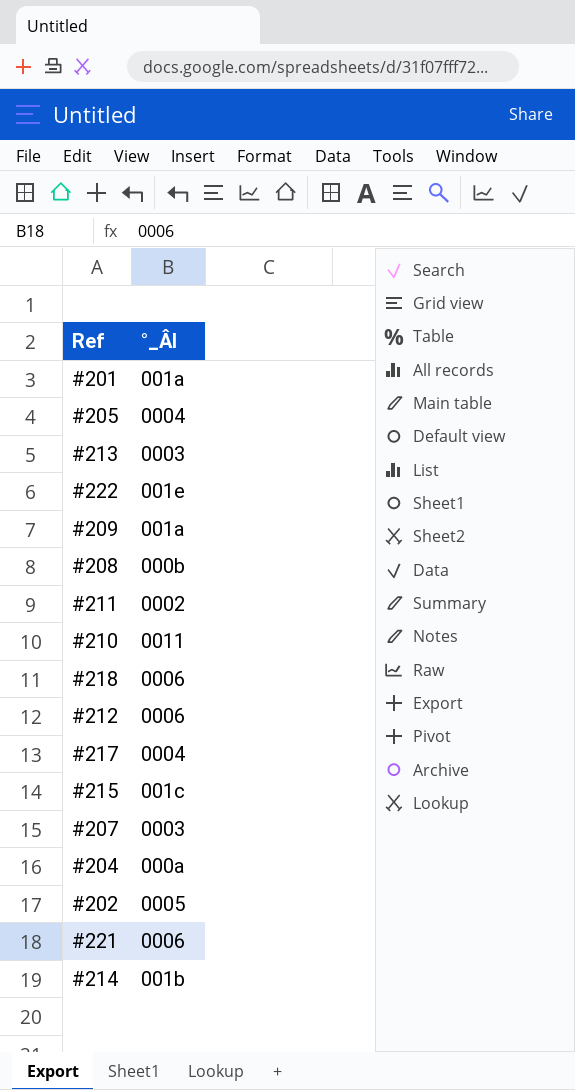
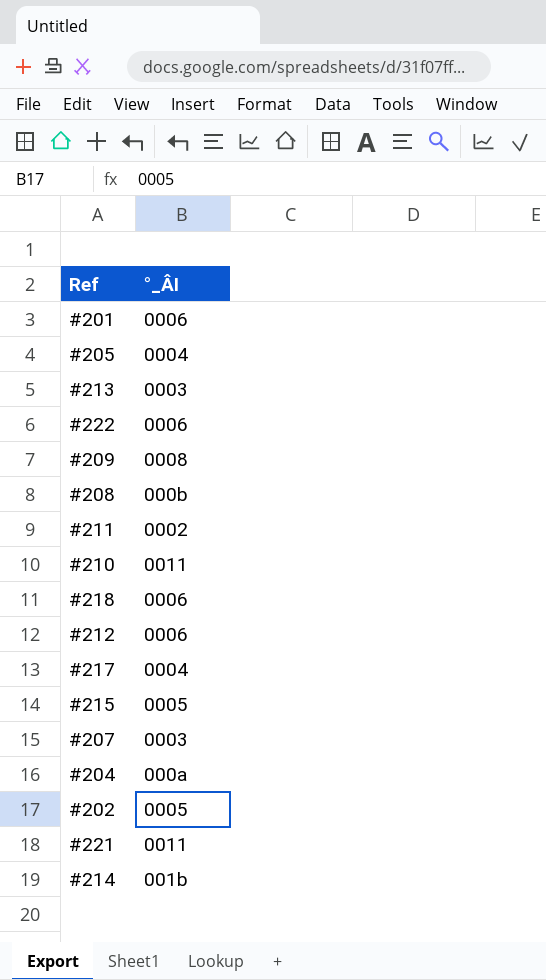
#201 | °_ÂI: 001a -> 0006
#222 | °_ÂI: 001e -> 0006
#209 | °_ÂI: 001a -> 0008
#215 | °_ÂI: 001c -> 0005
#221 | °_ÂI: 0006 -> 0011

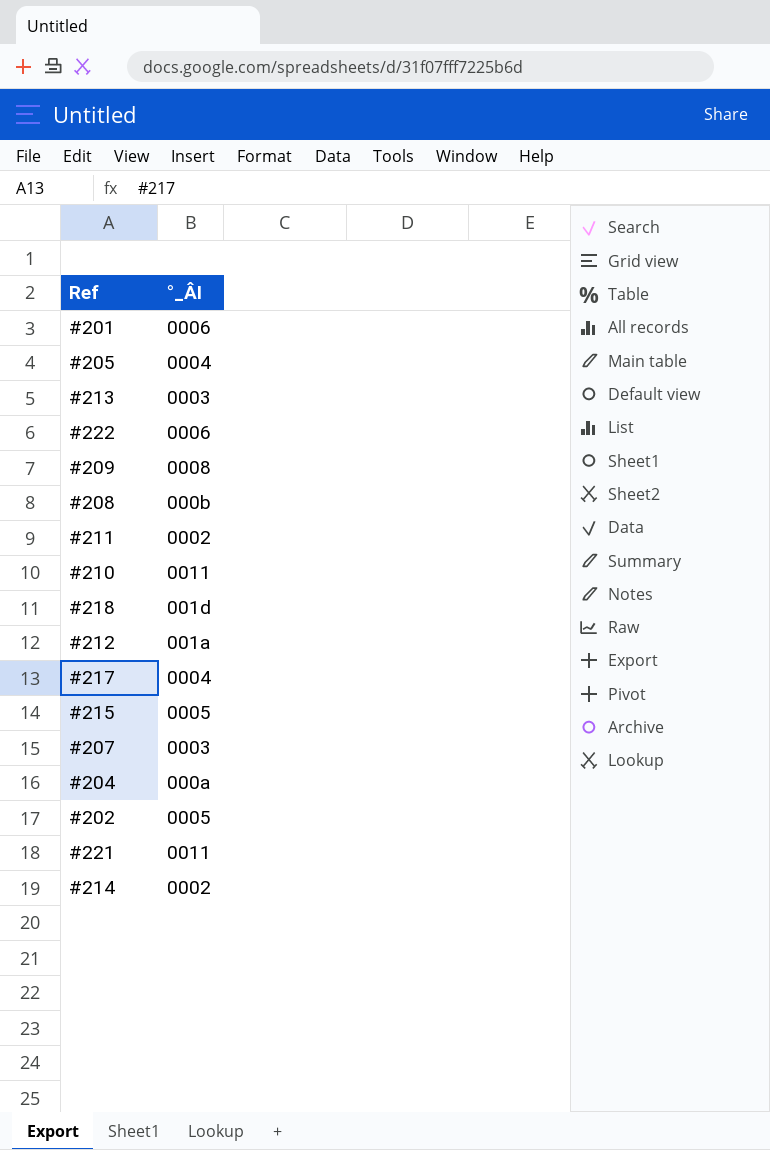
#218 | °_ÂI: 0006 -> 001d
#212 | °_ÂI: 0006 -> 001a
#214 | °_ÂI: 001b -> 0002

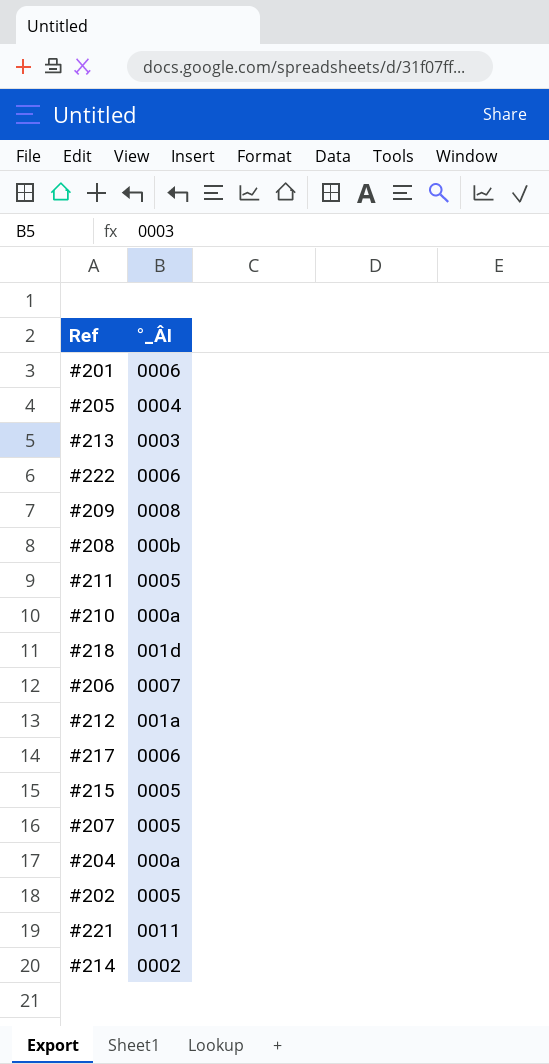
#211 | °_ÂI: 0002 -> 0005
#210 | °_ÂI: 0011 -> 000a
row #206: none -> 0007
#217 | °_ÂI: 0004 -> 0006
#207 | °_ÂI: 0003 -> 0005

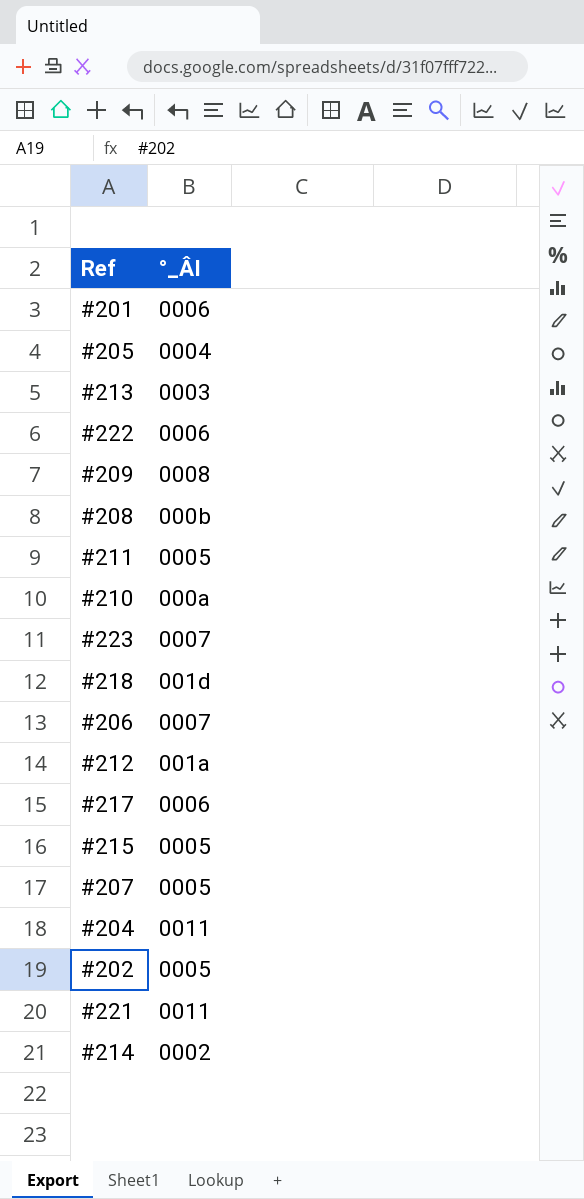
row #223: none -> 0007
#204 | °_ÂI: 000a -> 0011

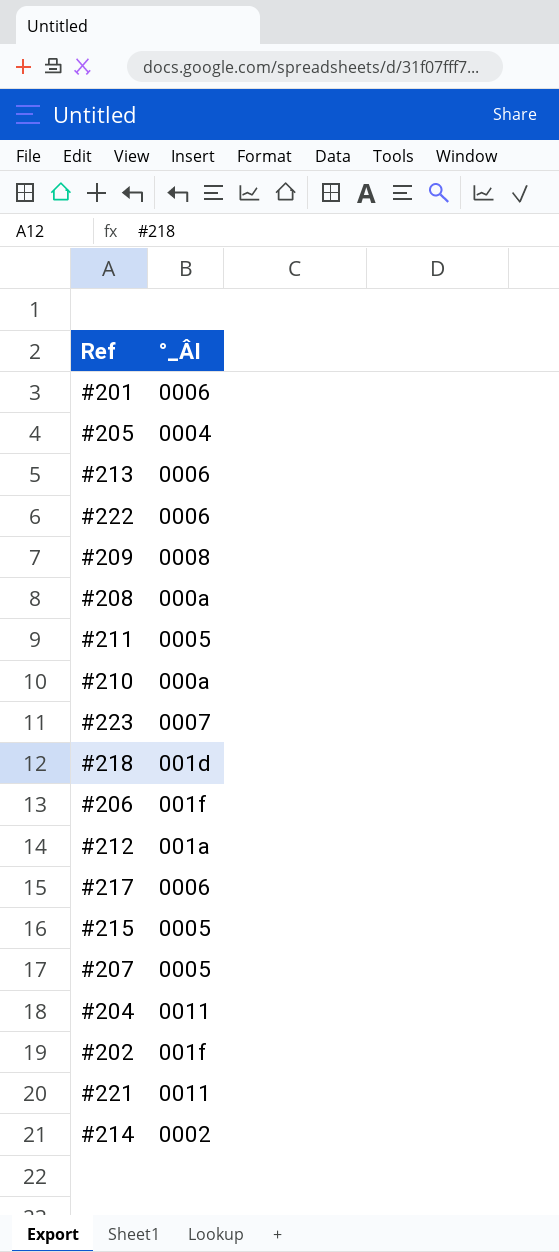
#213 | °_ÂI: 0003 -> 0006
#208 | °_ÂI: 000b -> 000a
#206 | °_ÂI: 0007 -> 001f
#202 | °_ÂI: 0005 -> 001f

